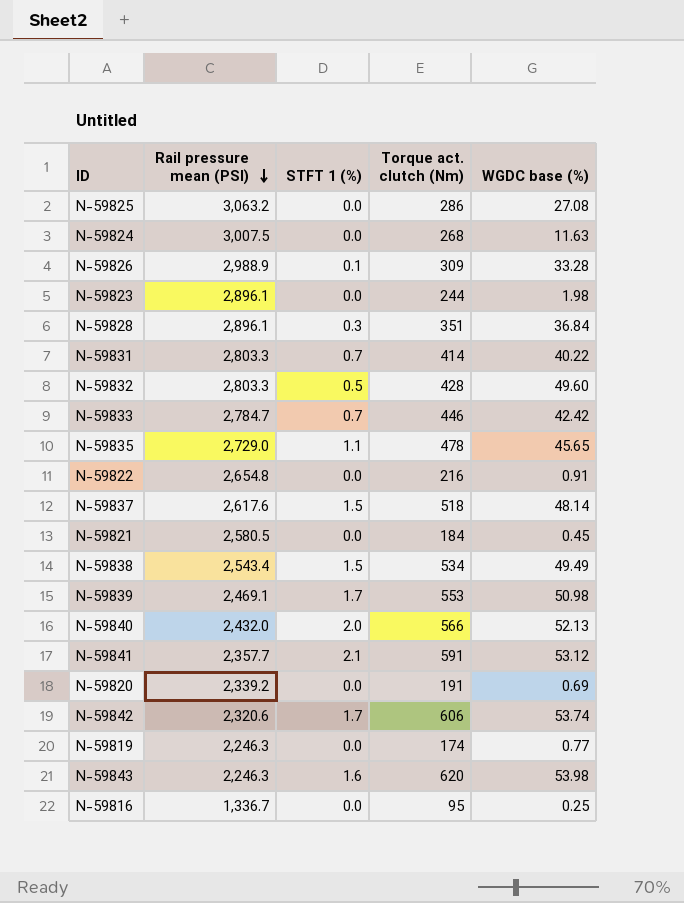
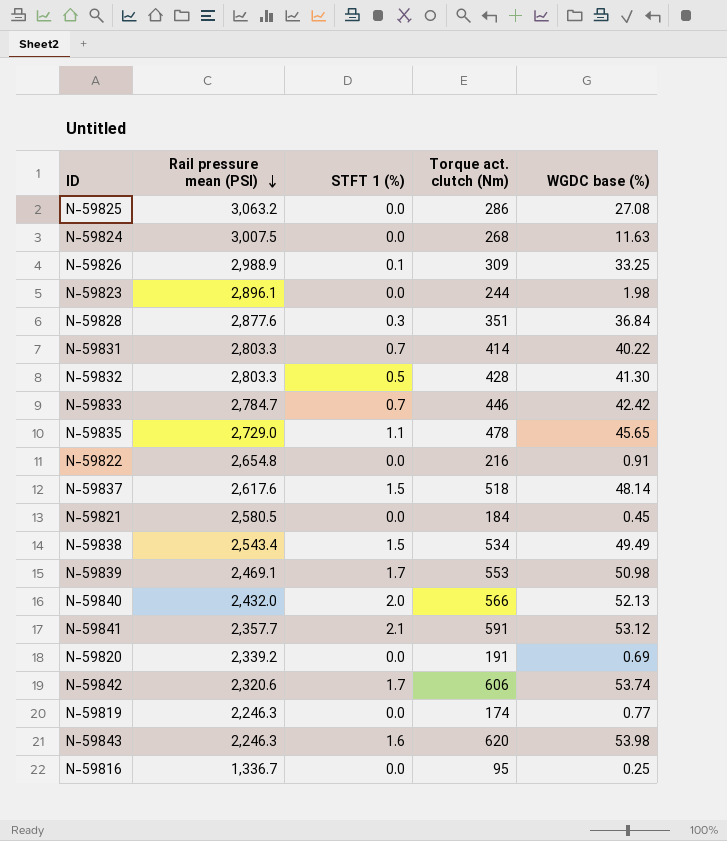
N-59826 | WGDC base (%): 33.28 -> 33.25
N-59828 | Rail pressure mean (PSI): 2,896.1 -> 2,877.6
N-59832 | WGDC base (%): 49.60 -> 41.30

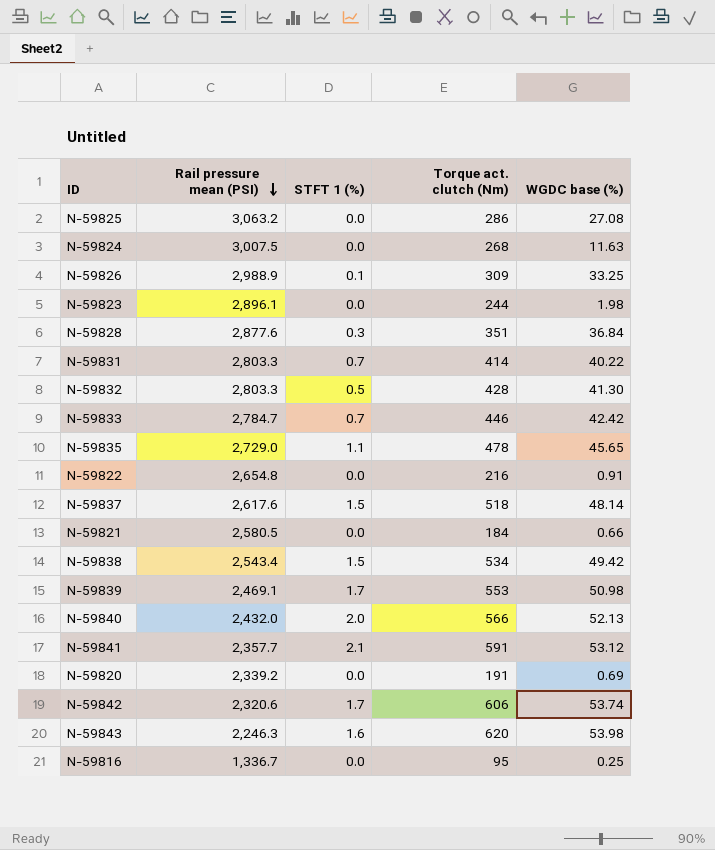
row N-59819: 2,246.3 | 0.0 | 174 | 0.77 -> none
N-59821 | WGDC base (%): 0.45 -> 0.66
N-59838 | WGDC base (%): 49.49 -> 49.42

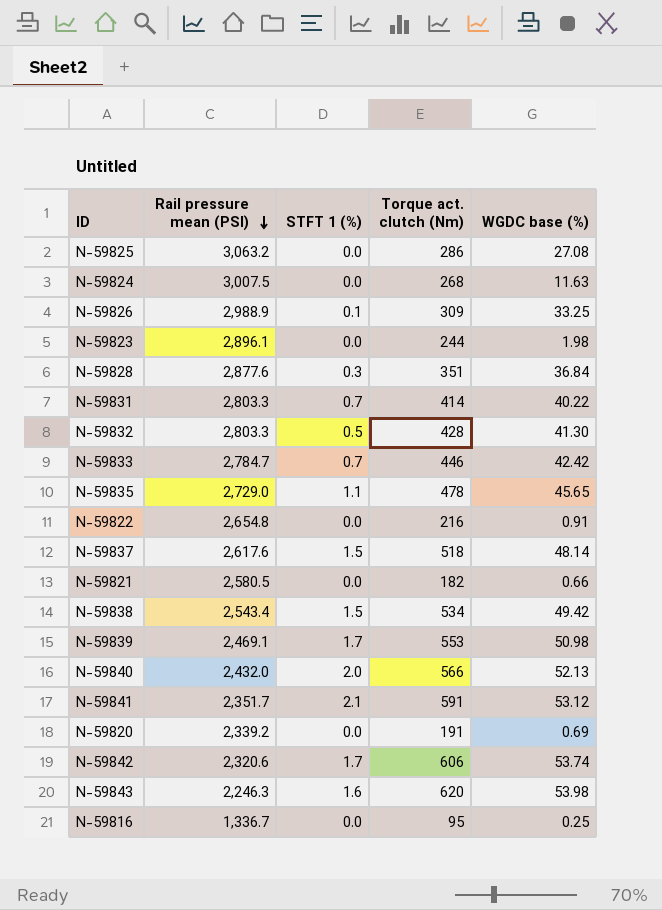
N-59821 | Torque act. clutch (Nm): 184 -> 182
N-59841 | Rail pressure mean (PSI): 2,357.7 -> 2,351.7

